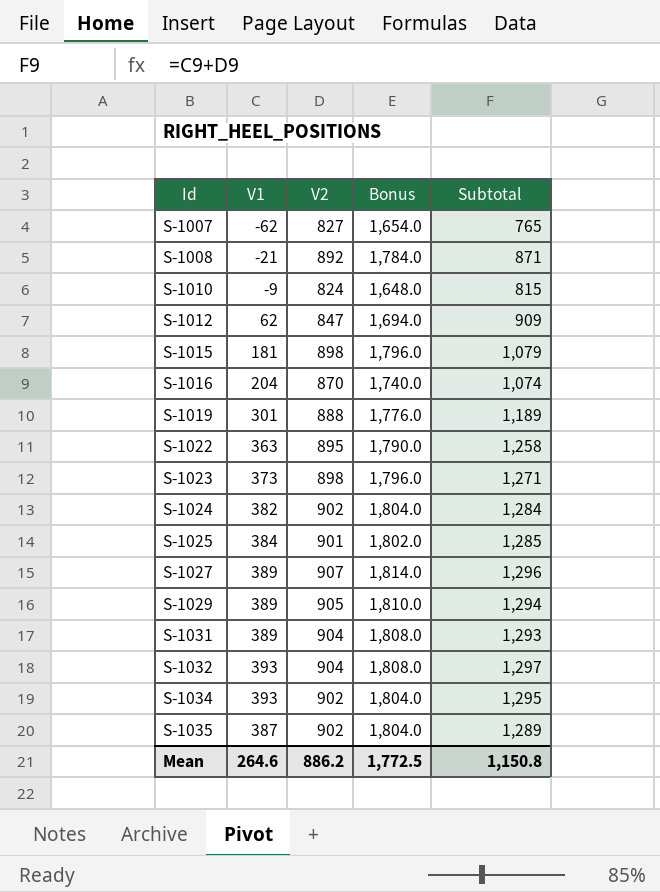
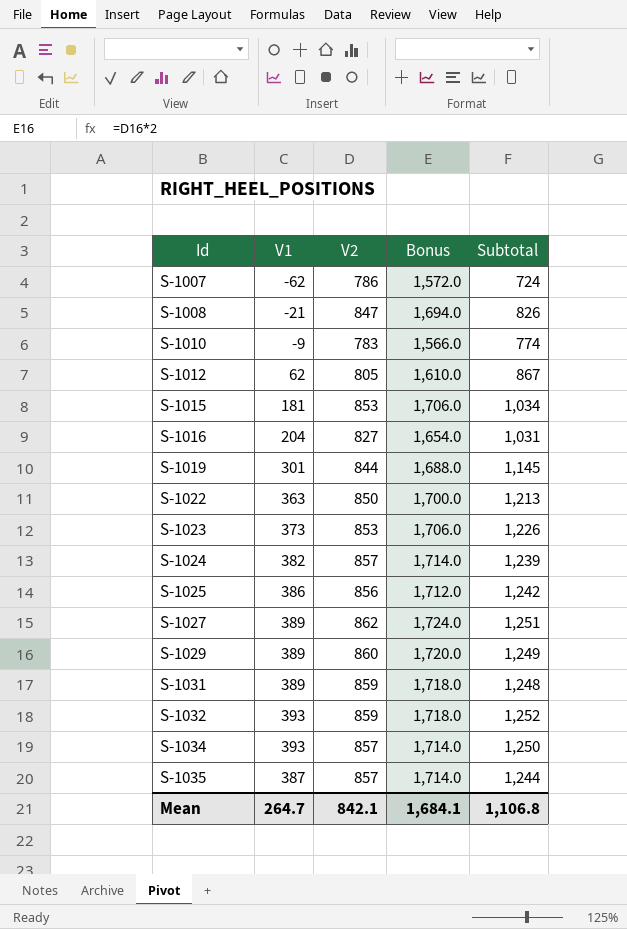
S-1007 | V2: 827 -> 786
S-1007 | Bonus: 1,654.0 -> 1,572.0
S-1007 | Subtotal: 765 -> 724
S-1008 | V2: 892 -> 847
S-1008 | Bonus: 1,784.0 -> 1,694.0
S-1008 | Subtotal: 871 -> 826
S-1010 | V2: 824 -> 783
S-1010 | Bonus: 1,648.0 -> 1,566.0
S-1010 | Subtotal: 815 -> 774
S-1012 | V2: 847 -> 805
S-1012 | Bonus: 1,694.0 -> 1,610.0
S-1012 | Subtotal: 909 -> 867
S-1015 | V2: 898 -> 853
S-1015 | Bonus: 1,796.0 -> 1,706.0
S-1015 | Subtotal: 1,079 -> 1,034
S-1016 | V2: 870 -> 827
S-1016 | Bonus: 1,740.0 -> 1,654.0
S-1016 | Subtotal: 1,074 -> 1,031
S-1019 | V2: 888 -> 844
S-1019 | Bonus: 1,776.0 -> 1,688.0
S-1019 | Subtotal: 1,189 -> 1,145
S-1022 | V2: 895 -> 850
S-1022 | Bonus: 1,790.0 -> 1,700.0
S-1022 | Subtotal: 1,258 -> 1,213
S-1023 | V2: 898 -> 853
S-1023 | Bonus: 1,796.0 -> 1,706.0
S-1023 | Subtotal: 1,271 -> 1,226
S-1024 | V2: 902 -> 857
S-1024 | Bonus: 1,804.0 -> 1,714.0
S-1024 | Subtotal: 1,284 -> 1,239
S-1025 | V1: 384 -> 386
S-1025 | V2: 901 -> 856
S-1025 | Bonus: 1,802.0 -> 1,712.0
S-1025 | Subtotal: 1,285 -> 1,242
S-1027 | V2: 907 -> 862
S-1027 | Bonus: 1,814.0 -> 1,724.0
S-1027 | Subtotal: 1,296 -> 1,251
S-1029 | V2: 905 -> 860
S-1029 | Bonus: 1,810.0 -> 1,720.0
S-1029 | Subtotal: 1,294 -> 1,249
S-1031 | V2: 904 -> 859
S-1031 | Bonus: 1,808.0 -> 1,718.0
S-1031 | Subtotal: 1,293 -> 1,248
S-1032 | V2: 904 -> 859
S-1032 | Bonus: 1,808.0 -> 1,718.0
S-1032 | Subtotal: 1,297 -> 1,252
S-1034 | V2: 902 -> 857
S-1034 | Bonus: 1,804.0 -> 1,714.0
S-1034 | Subtotal: 1,295 -> 1,250
S-1035 | V2: 902 -> 857
S-1035 | Bonus: 1,804.0 -> 1,714.0
S-1035 | Subtotal: 1,289 -> 1,244
Mean | V1: 264.6 -> 264.7
Mean | V2: 886.2 -> 842.1
Mean | Bonus: 1,772.5 -> 1,684.1
Mean | Subtotal: 1,150.8 -> 1,106.8

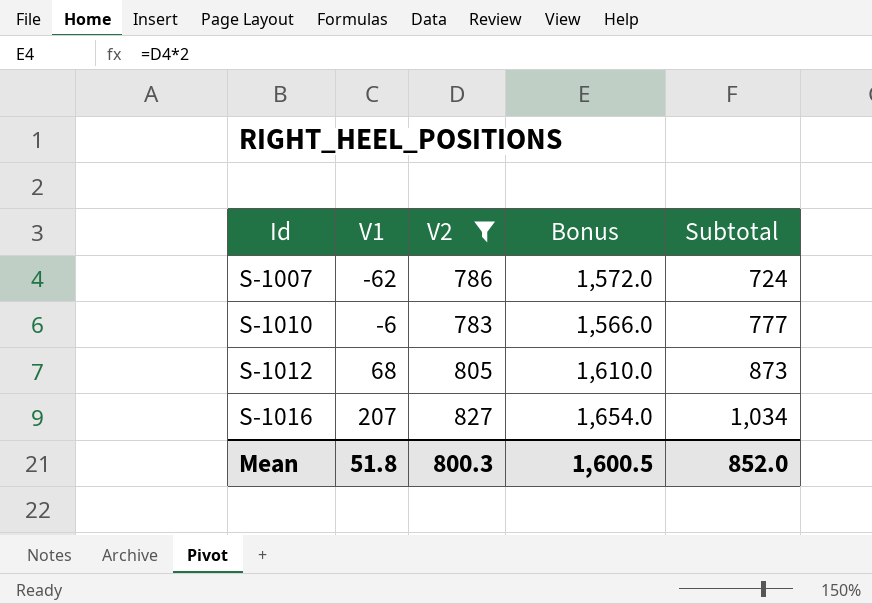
filter: none -> V2 <= 827
S-1010 | V1: -9 -> -6
S-1010 | Subtotal: 774 -> 777
S-1012 | V1: 62 -> 68
S-1012 | Subtotal: 867 -> 873
S-1016 | V1: 204 -> 207
S-1016 | Subtotal: 1,031 -> 1,034
Mean | V1: 264.7 -> 51.8
Mean | V2: 842.1 -> 800.3
Mean | Bonus: 1,684.1 -> 1,600.5
Mean | Subtotal: 1,106.8 -> 852.0

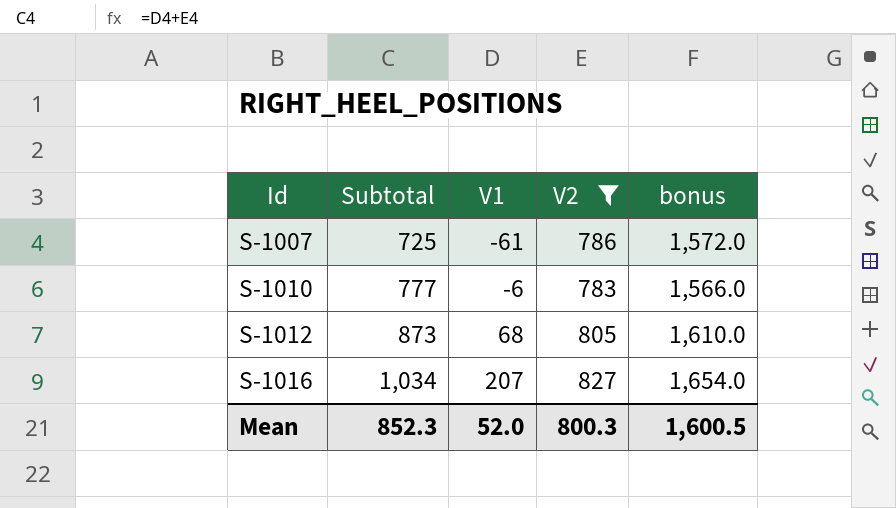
column Subtotal | position: 5 -> 2
column name: Bonus -> bonus
S-1007 | Subtotal: 724 -> 725
S-1007 | V1: -62 -> -61
Mean | Subtotal: 852.0 -> 852.3
Mean | V1: 51.8 -> 52.0

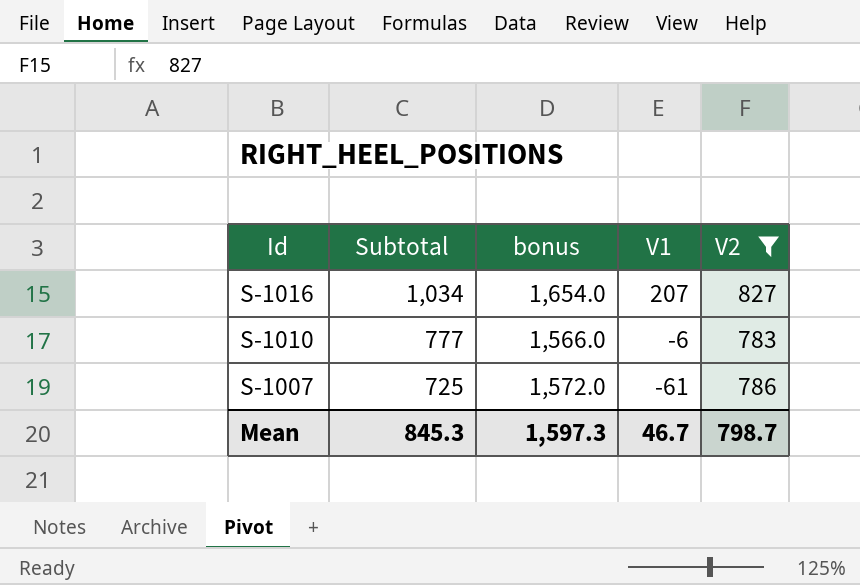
row order: Id ascending -> Id descending
column bonus | position: 5 -> 3
row S-1012: 873 | 68 | 805 | 1,610.0 -> none
Mean | Subtotal: 852.3 -> 845.3
Mean | bonus: 1,600.5 -> 1,597.3
Mean | V1: 52.0 -> 46.7
Mean | V2: 800.3 -> 798.7

